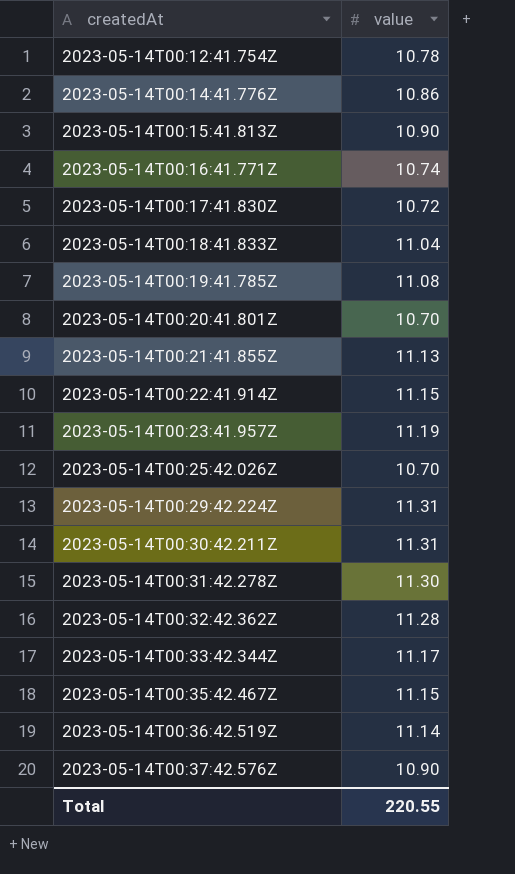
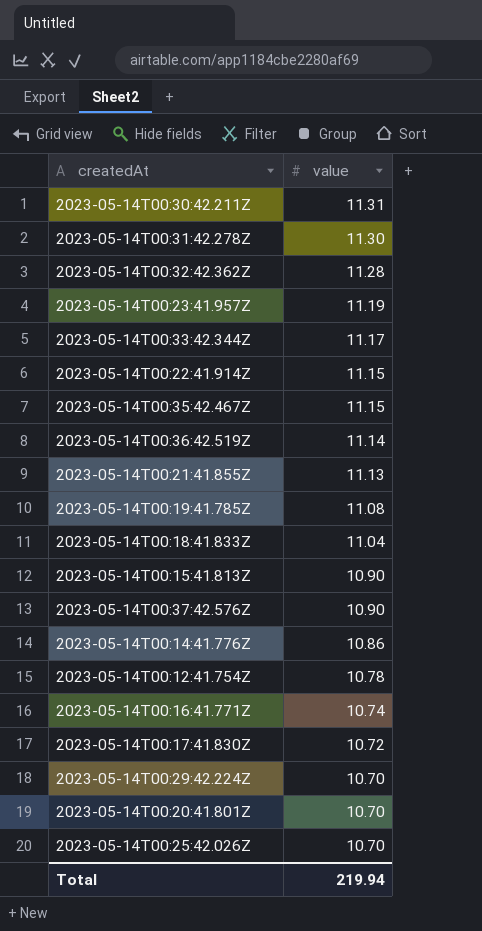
row order: createdAt ascending -> value descending
2023-05-14T00:29:42.224Z | value: 11.31 -> 10.70
Total | value: 220.55 -> 219.94

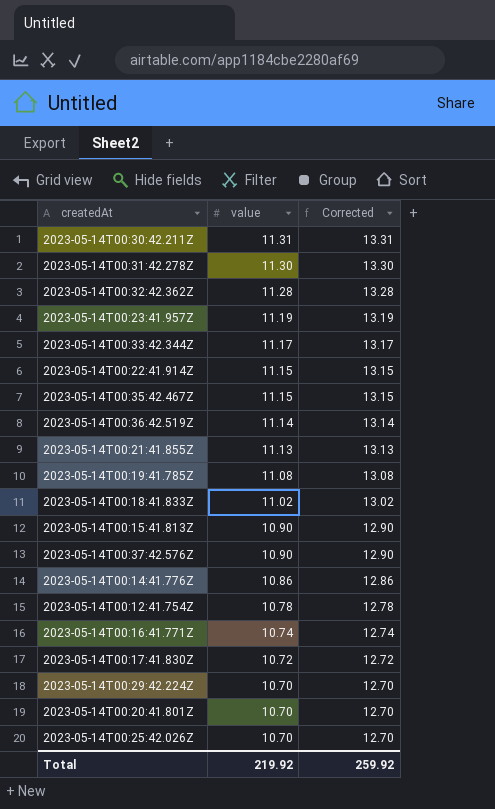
column Corrected | formula: none -> [value] + 2
2023-05-14T00:18:41.833Z | value: 11.04 -> 11.02
Total | value: 219.94 -> 219.92

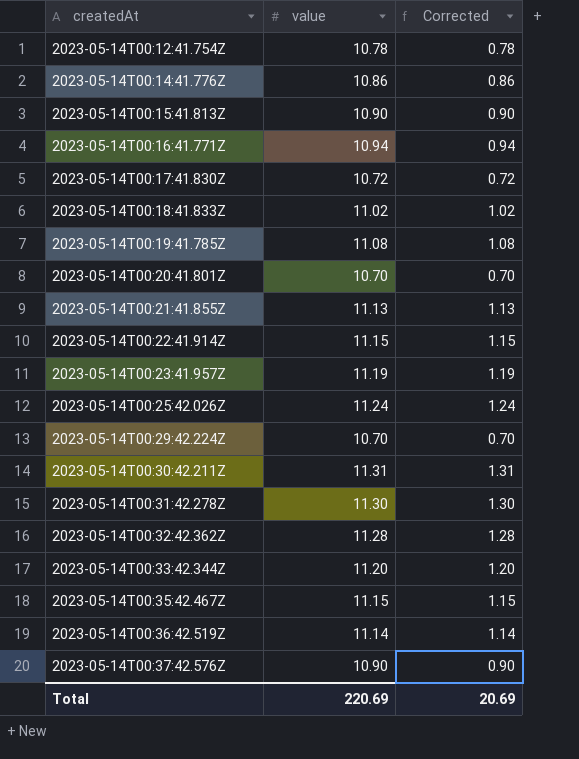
row order: value descending -> createdAt ascending
column Corrected | formula: [value] + 2 -> [value] - 10
2023-05-14T00:16:41.771Z | value: 10.74 -> 10.94
2023-05-14T00:25:42.026Z | value: 10.70 -> 11.24
2023-05-14T00:33:42.344Z | value: 11.17 -> 11.20
Total | value: 219.92 -> 220.69
Total | Corrected: 259.92 -> 20.69

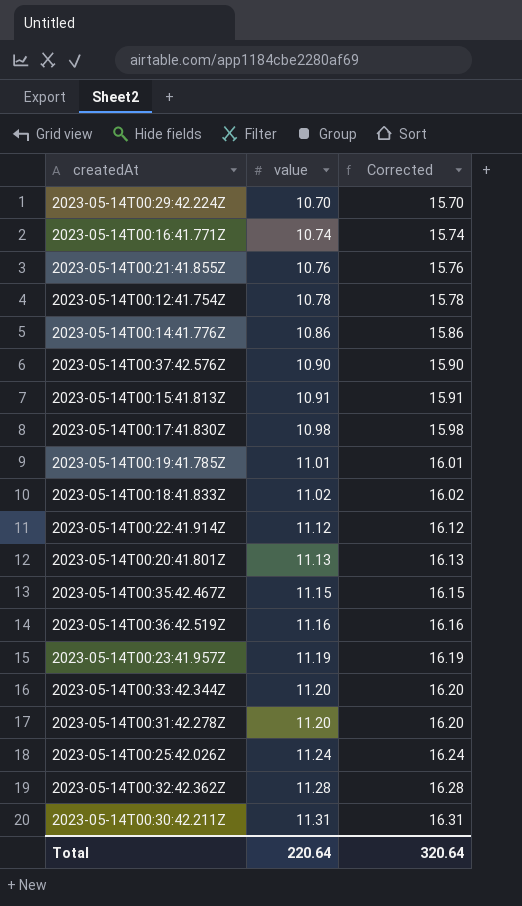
row order: createdAt ascending -> value ascending
column Corrected | formula: [value] - 10 -> [value] + 5
2023-05-14T00:16:41.771Z | value: 10.94 -> 10.74
2023-05-14T00:21:41.855Z | value: 11.13 -> 10.76
2023-05-14T00:15:41.813Z | value: 10.90 -> 10.91
2023-05-14T00:17:41.830Z | value: 10.72 -> 10.98
2023-05-14T00:19:41.785Z | value: 11.08 -> 11.01
2023-05-14T00:22:41.914Z | value: 11.15 -> 11.12
2023-05-14T00:20:41.801Z | value: 10.70 -> 11.13
2023-05-14T00:36:42.519Z | value: 11.14 -> 11.16
2023-05-14T00:31:42.278Z | value: 11.30 -> 11.20
Total | value: 220.69 -> 220.64
Total | Corrected: 20.69 -> 320.64

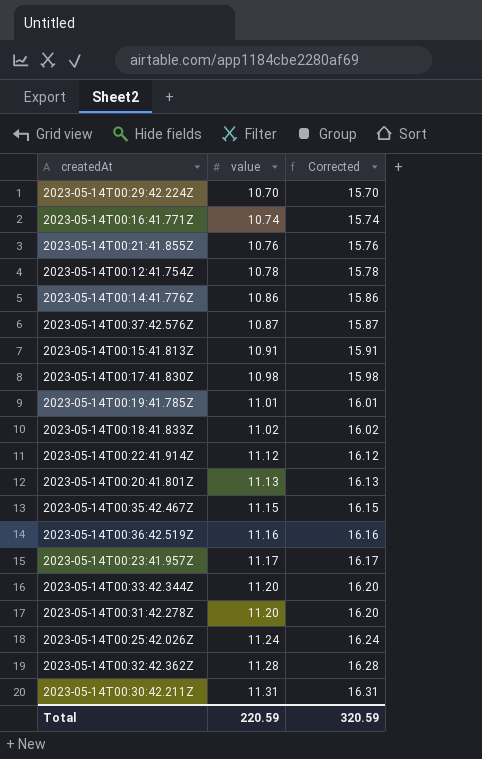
2023-05-14T00:37:42.576Z | value: 10.90 -> 10.87
2023-05-14T00:37:42.576Z | Corrected: 15.90 -> 15.87
2023-05-14T00:23:41.957Z | value: 11.19 -> 11.17
2023-05-14T00:23:41.957Z | Corrected: 16.19 -> 16.17
Total | value: 220.64 -> 220.59
Total | Corrected: 320.64 -> 320.59

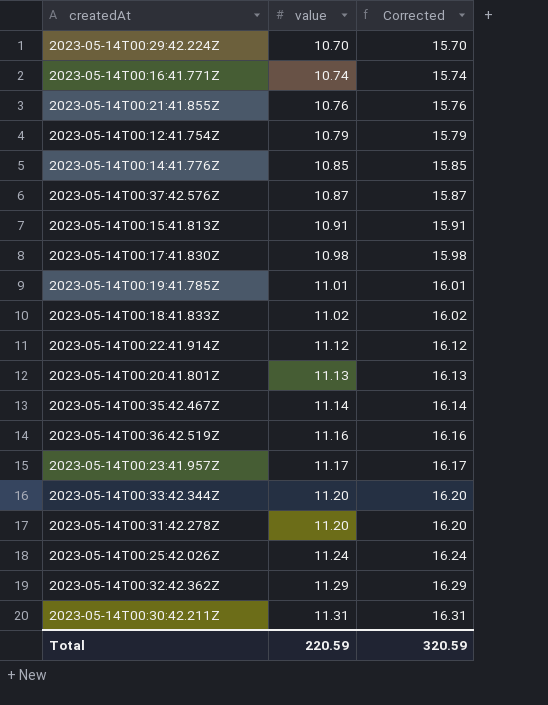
2023-05-14T00:12:41.754Z | value: 10.78 -> 10.79
2023-05-14T00:12:41.754Z | Corrected: 15.78 -> 15.79
2023-05-14T00:14:41.776Z | value: 10.86 -> 10.85
2023-05-14T00:14:41.776Z | Corrected: 15.86 -> 15.85
2023-05-14T00:35:42.467Z | value: 11.15 -> 11.14
2023-05-14T00:35:42.467Z | Corrected: 16.15 -> 16.14
2023-05-14T00:32:42.362Z | value: 11.28 -> 11.29
2023-05-14T00:32:42.362Z | Corrected: 16.28 -> 16.29

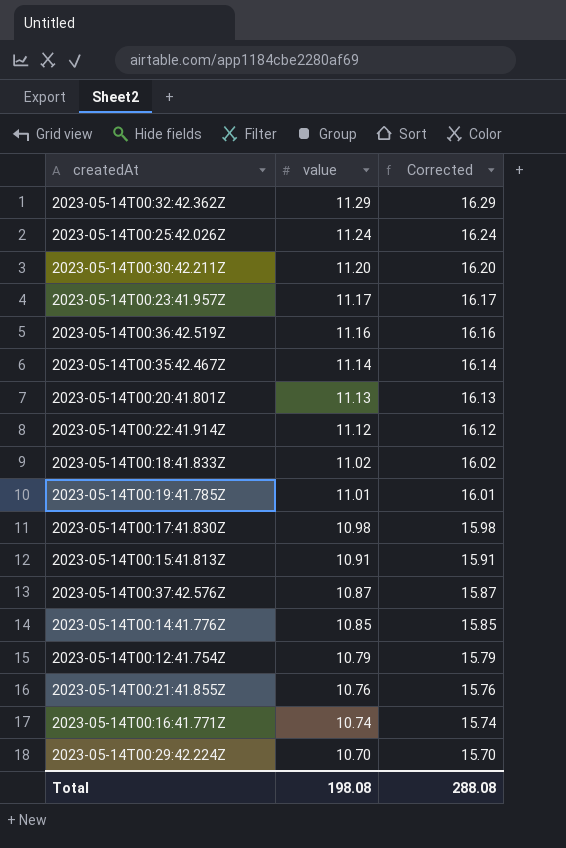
row order: value ascending -> value descending
row 2023-05-14T00:33:42.344Z: 11.20 | 16.20 -> none
row 2023-05-14T00:31:42.278Z: 11.20 | 16.20 -> none
2023-05-14T00:30:42.211Z | value: 11.31 -> 11.20
2023-05-14T00:30:42.211Z | Corrected: 16.31 -> 16.20
Total | value: 220.59 -> 198.08
Total | Corrected: 320.59 -> 288.08

